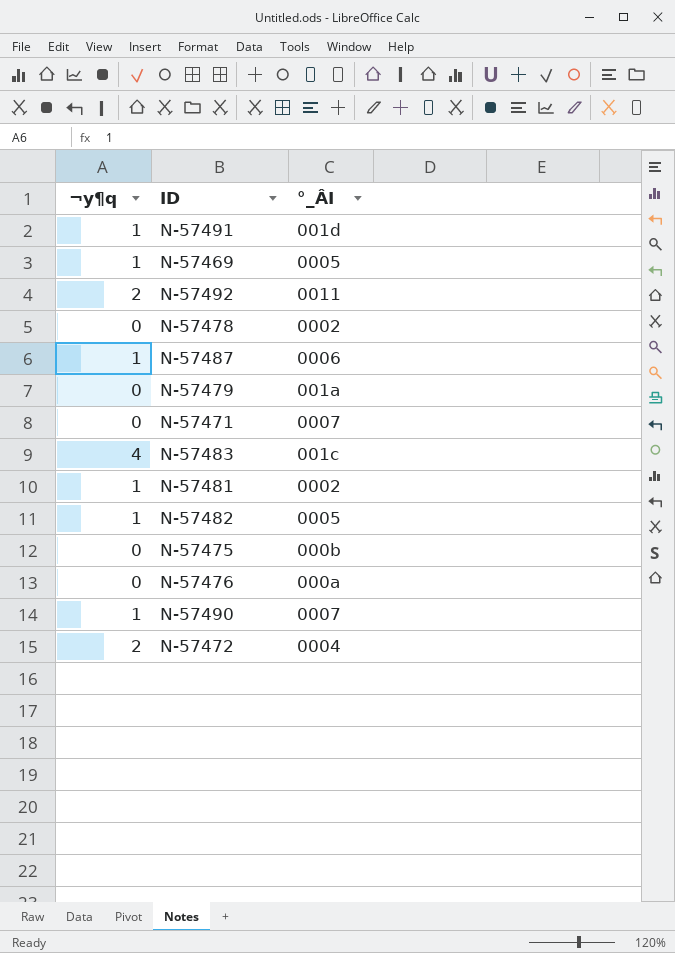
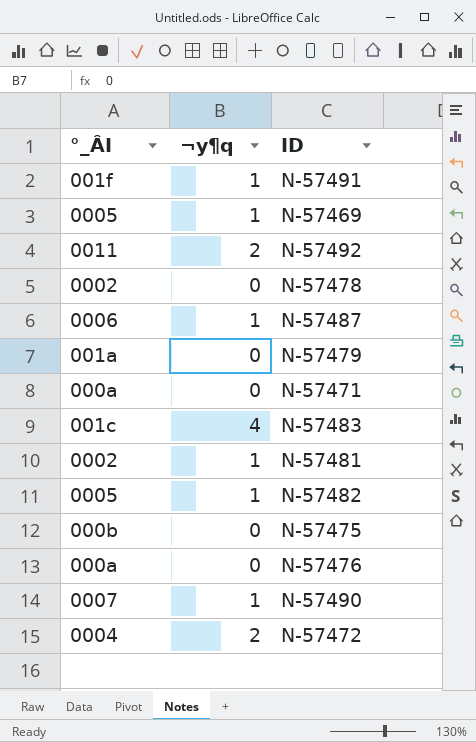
column °_ÂI | position: 3 -> 1
N-57491 | °_ÂI: 001d -> 001f
N-57471 | °_ÂI: 0007 -> 000a

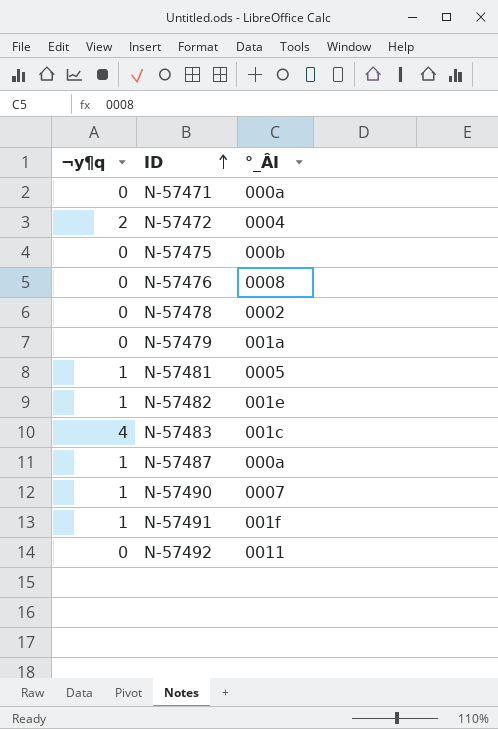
row order: none -> ID ascending
column °_ÂI | position: 1 -> 3
row N-57469: 0005 | 1 -> none
N-57476 | °_ÂI: 000a -> 0008
N-57481 | °_ÂI: 0002 -> 0005
N-57482 | °_ÂI: 0005 -> 001e
N-57487 | °_ÂI: 0006 -> 000a
N-57492 | ¬y¶q: 2 -> 0

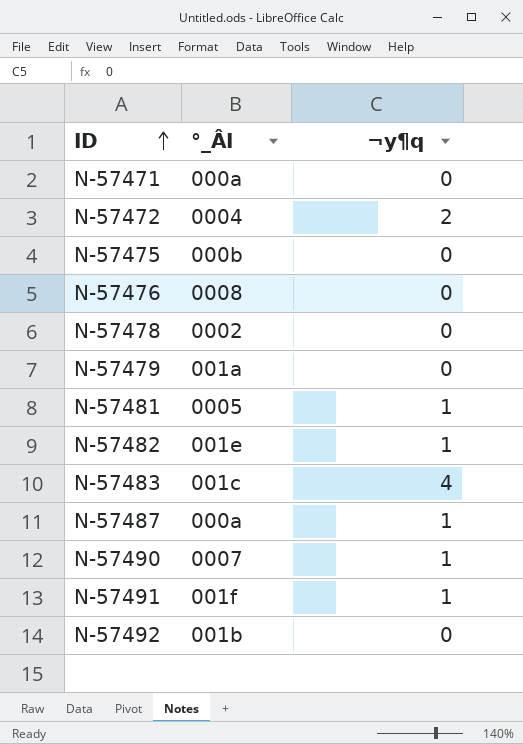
column ¬y¶q | position: 1 -> 3
N-57492 | °_ÂI: 0011 -> 001b

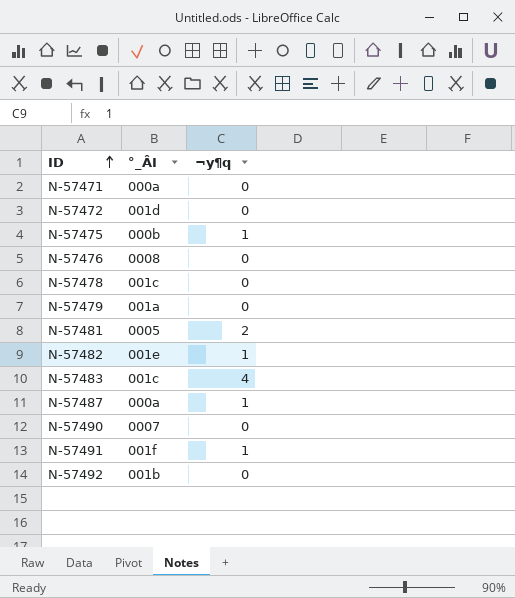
N-57472 | °_ÂI: 0004 -> 001d
N-57472 | ¬y¶q: 2 -> 0
N-57475 | ¬y¶q: 0 -> 1
N-57478 | °_ÂI: 0002 -> 001c
N-57481 | ¬y¶q: 1 -> 2
N-57490 | ¬y¶q: 1 -> 0

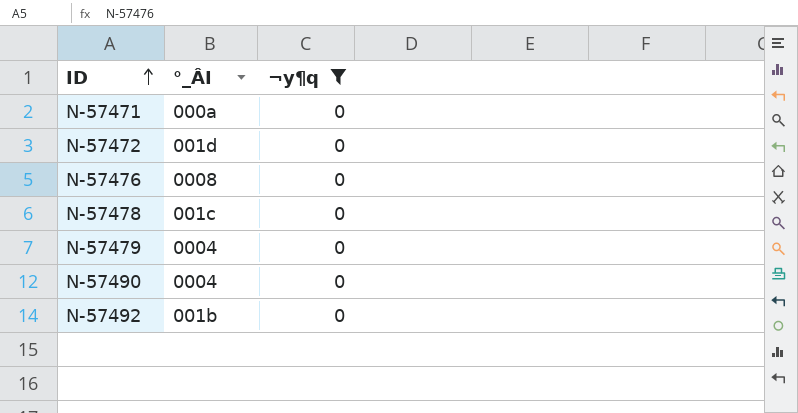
filter: none -> ¬y¶q = 0
N-57479 | °_ÂI: 001a -> 0004
N-57490 | °_ÂI: 0007 -> 0004

